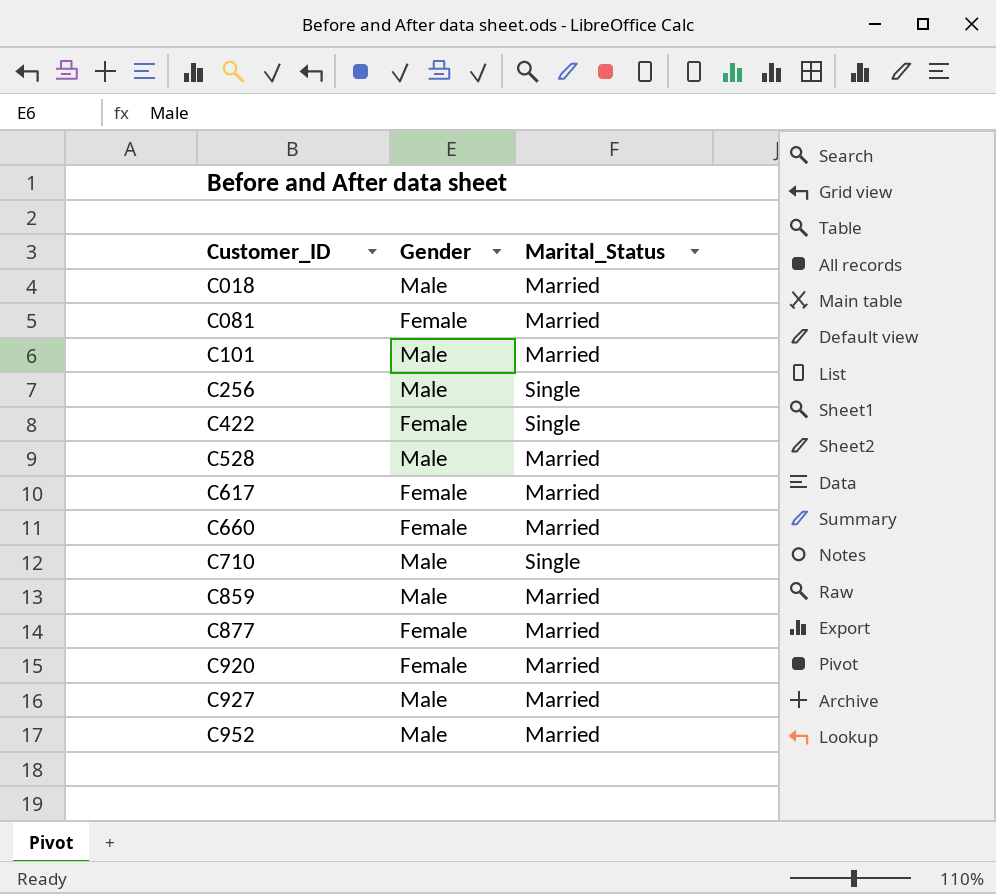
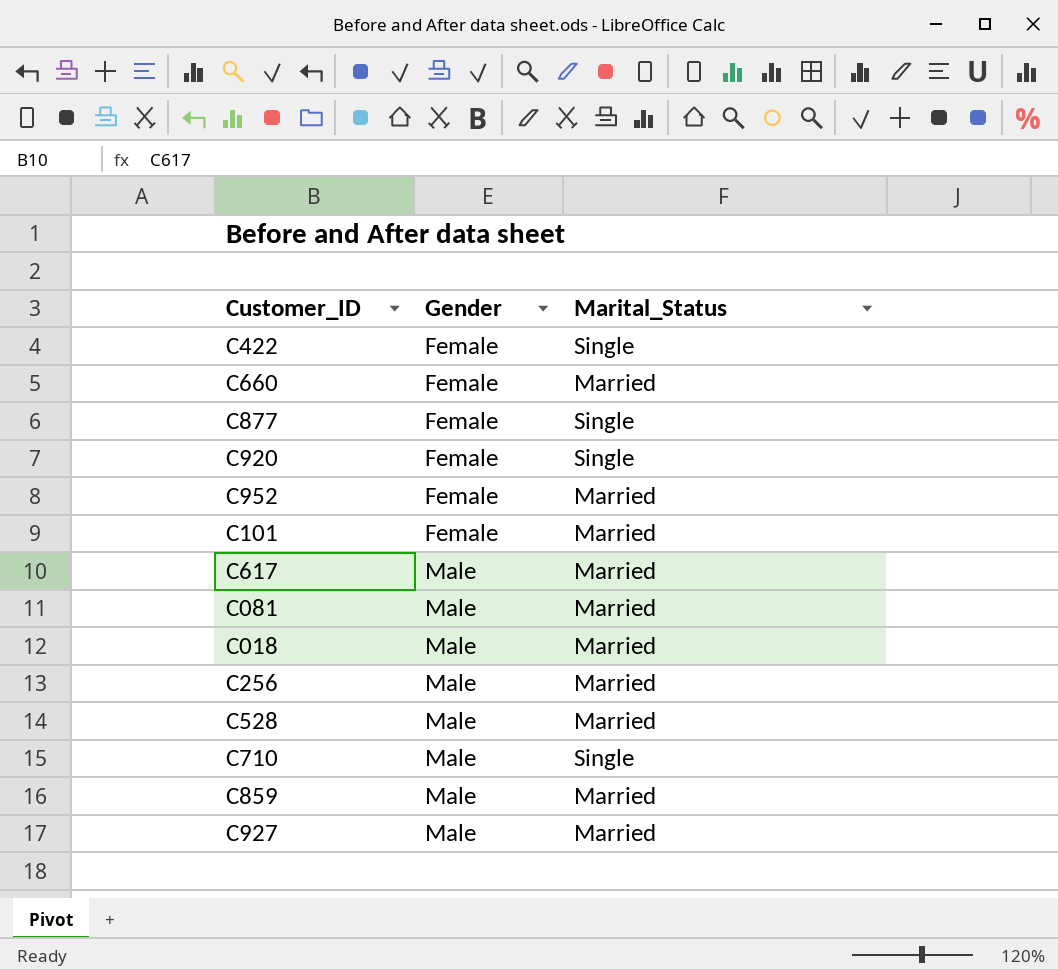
row order: Customer_ID ascending -> Gender ascending
C877 | Marital_Status: Married -> Single
C920 | Marital_Status: Married -> Single
C952 | Gender: Male -> Female
C101 | Gender: Male -> Female
C617 | Gender: Female -> Male
C081 | Gender: Female -> Male
C256 | Marital_Status: Single -> Married

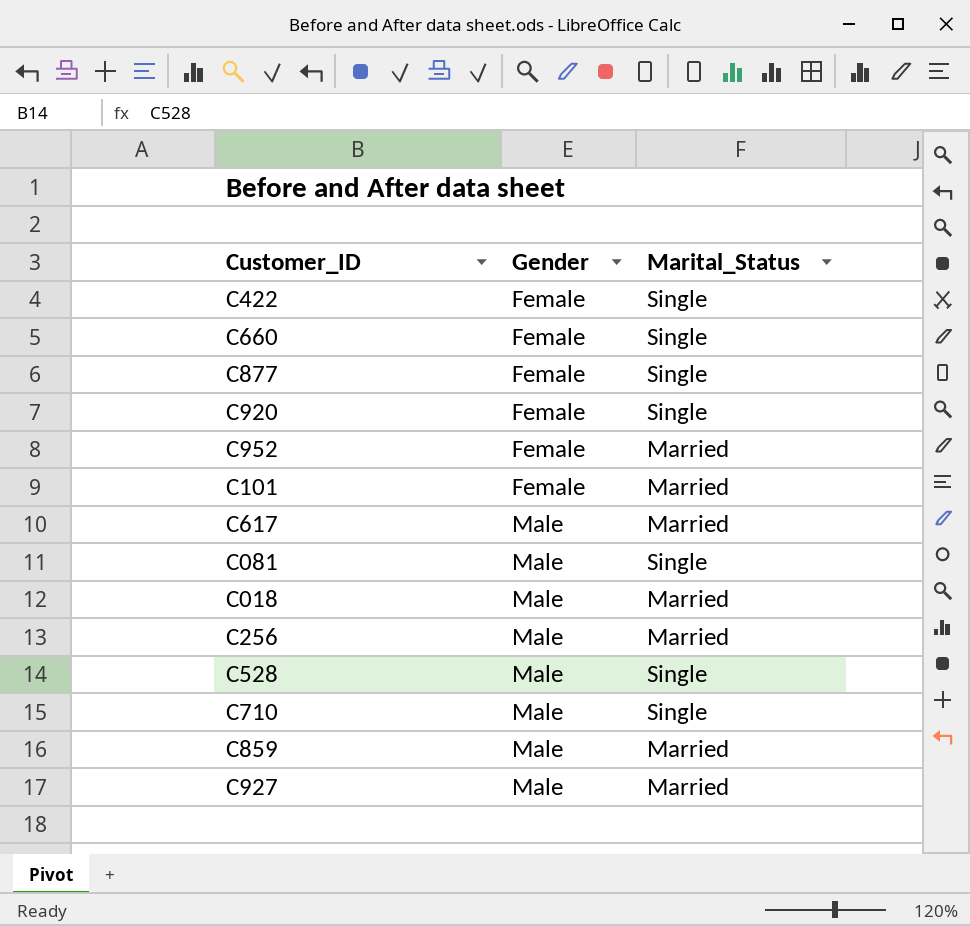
C660 | Marital_Status: Married -> Single
C081 | Marital_Status: Married -> Single
C528 | Marital_Status: Married -> Single

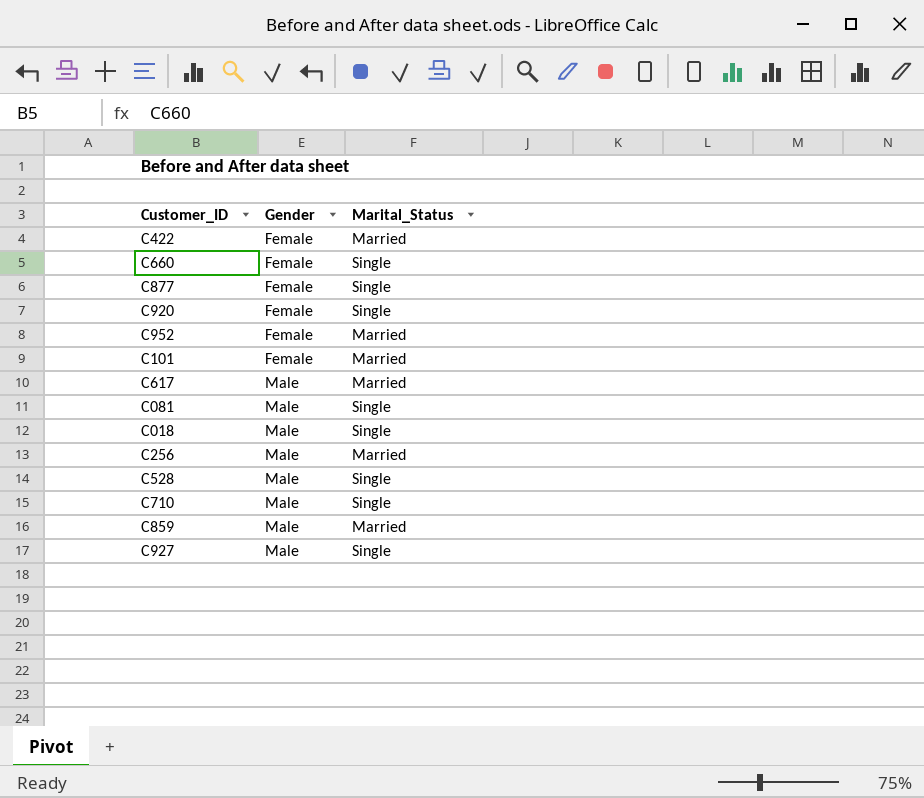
C422 | Marital_Status: Single -> Married
C018 | Marital_Status: Married -> Single
C927 | Marital_Status: Married -> Single

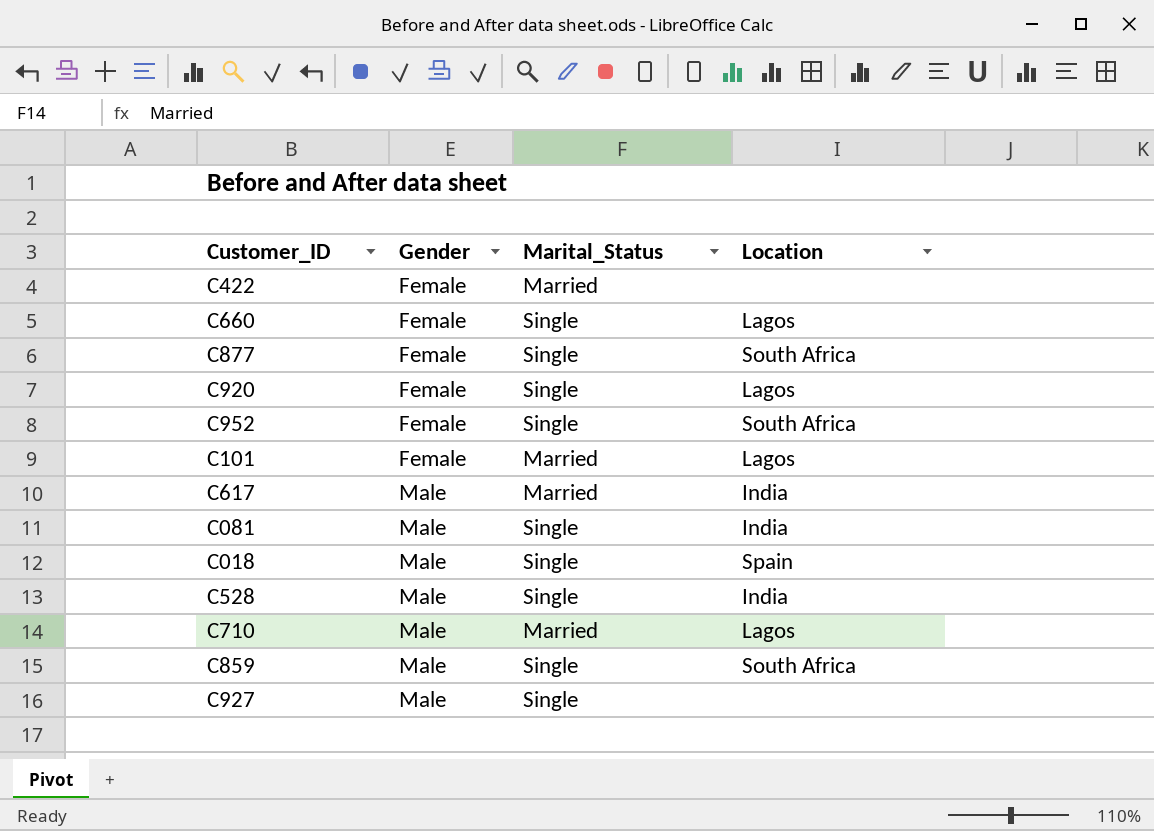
column Location | position: none -> 4
row C256: Male | Married -> none
C952 | Marital_Status: Married -> Single
C710 | Marital_Status: Single -> Married
C859 | Marital_Status: Married -> Single

